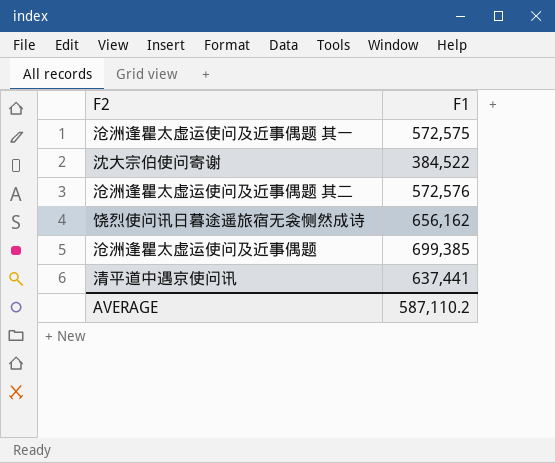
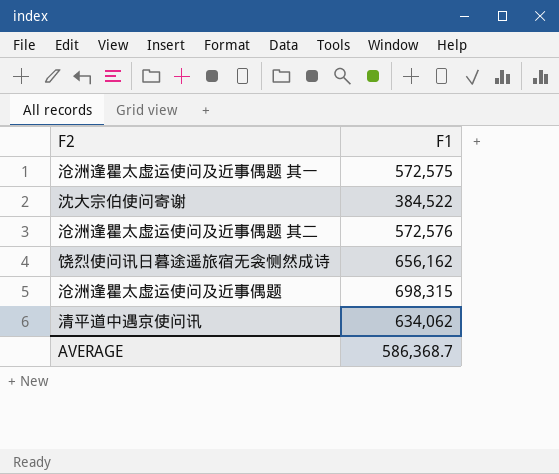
沧洲逢瞿太虚运使问及近事偶题 | F1: 699,385 -> 698,315
清平道中遇京使问讯 | F1: 637,441 -> 634,062
AVERAGE | F1: 587,110.2 -> 586,368.7

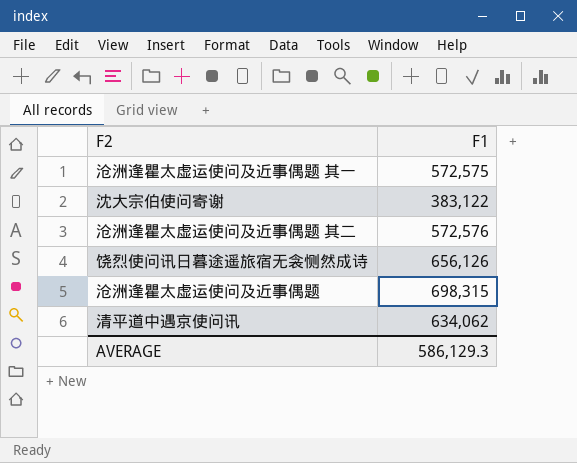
沈大宗伯使问寄谢 | F1: 384,522 -> 383,122
饶烈使问讯日暮途遥旅宿无衾恻然成诗 | F1: 656,162 -> 656,126
AVERAGE | F1: 586,368.7 -> 586,129.3

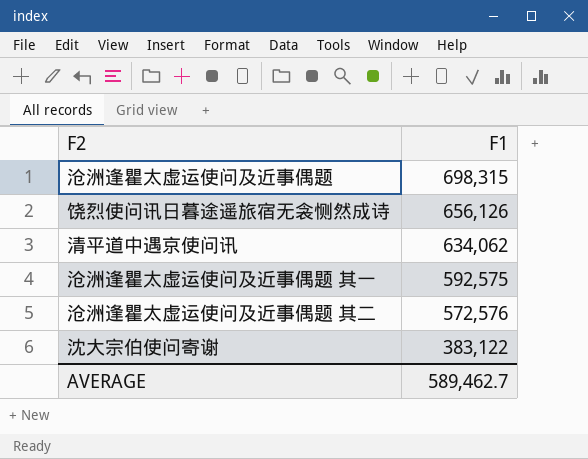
row order: none -> F1 descending
沧洲逢瞿太虚运使问及近事偶题 其一 | F1: 572,575 -> 592,575
AVERAGE | F1: 586,129.3 -> 589,462.7

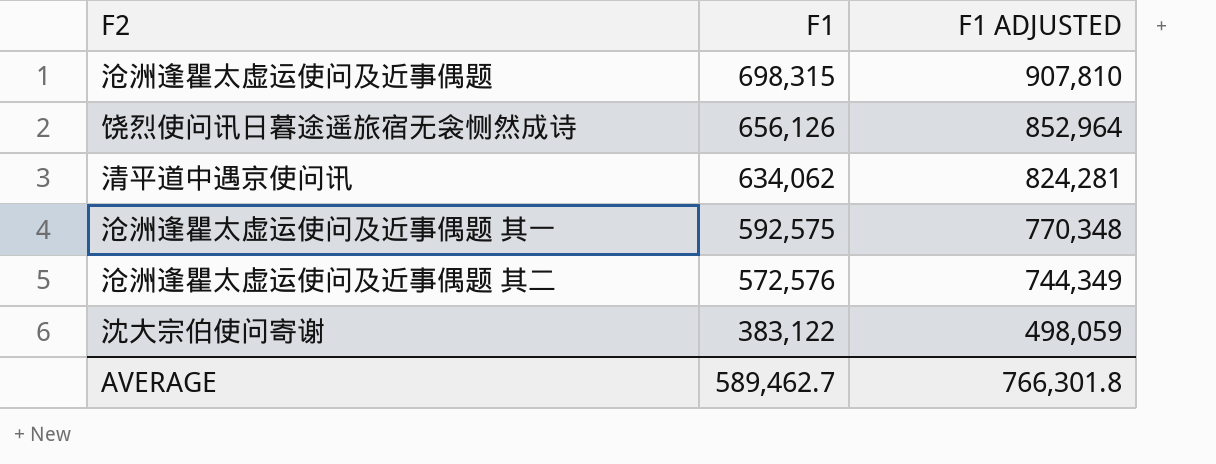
column F1 ADJUSTED | formula: none -> [F1] * 1.3

